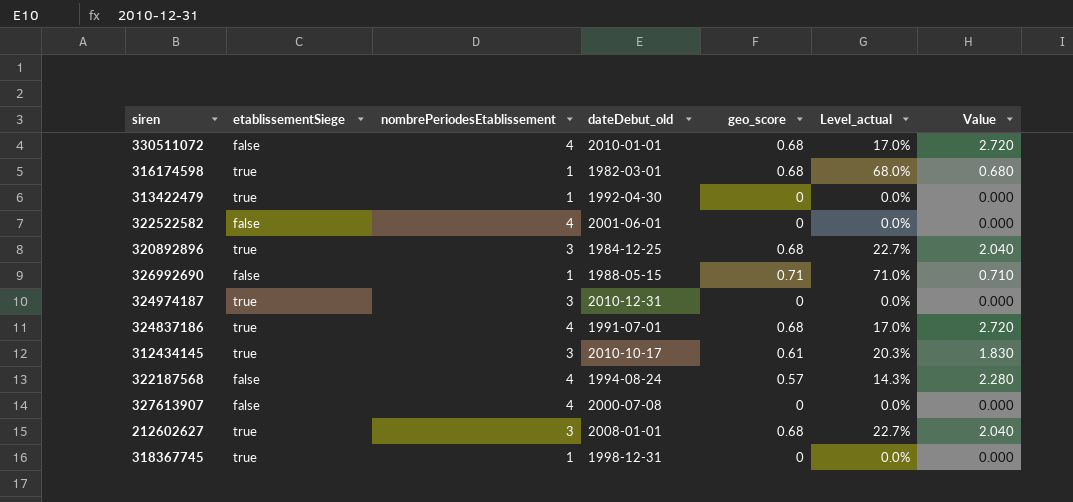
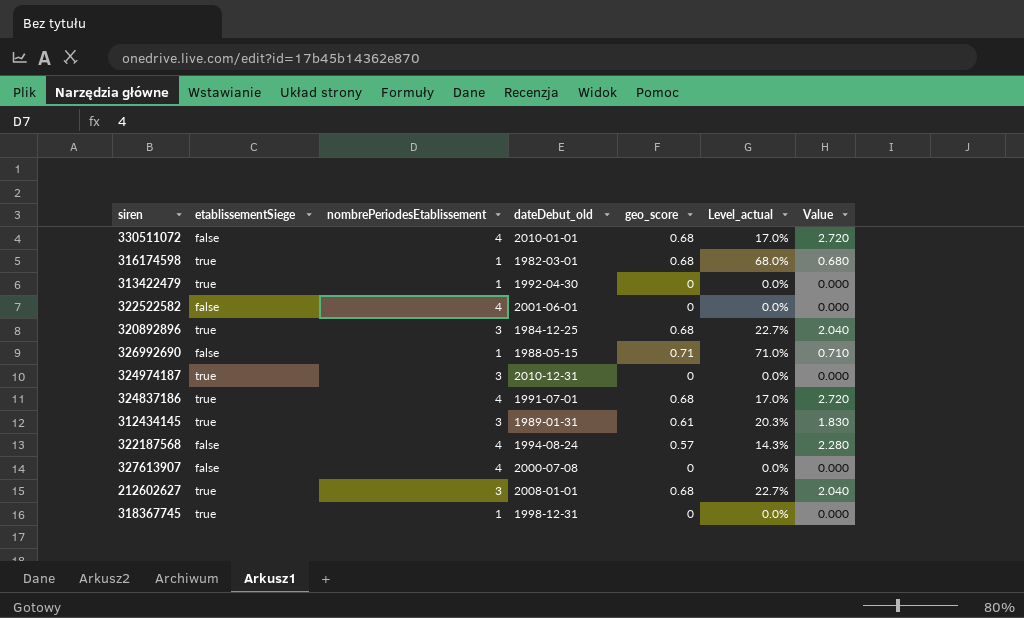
312434145 | dateDebut_old: 2010-10-17 -> 1989-01-31

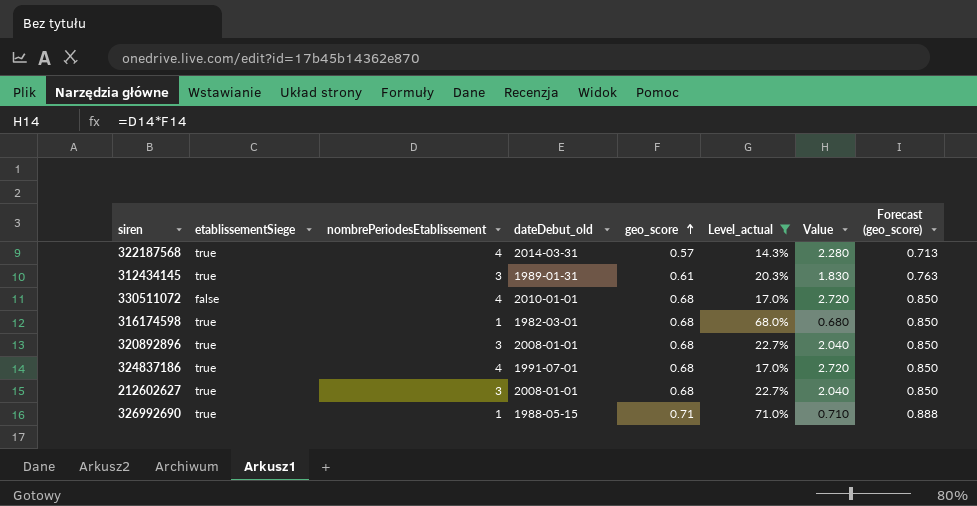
filter: none -> Level_actual != 0.0%
row order: none -> geo_score ascending
column Forecast (geo_score) | formula: none -> [geo_score] * 1.25
322187568 | etablissementSiege: false -> true
322187568 | dateDebut_old: 1994-08-24 -> 2014-03-31
320892896 | dateDebut_old: 1984-12-25 -> 2008-01-01
326992690 | etablissementSiege: false -> true

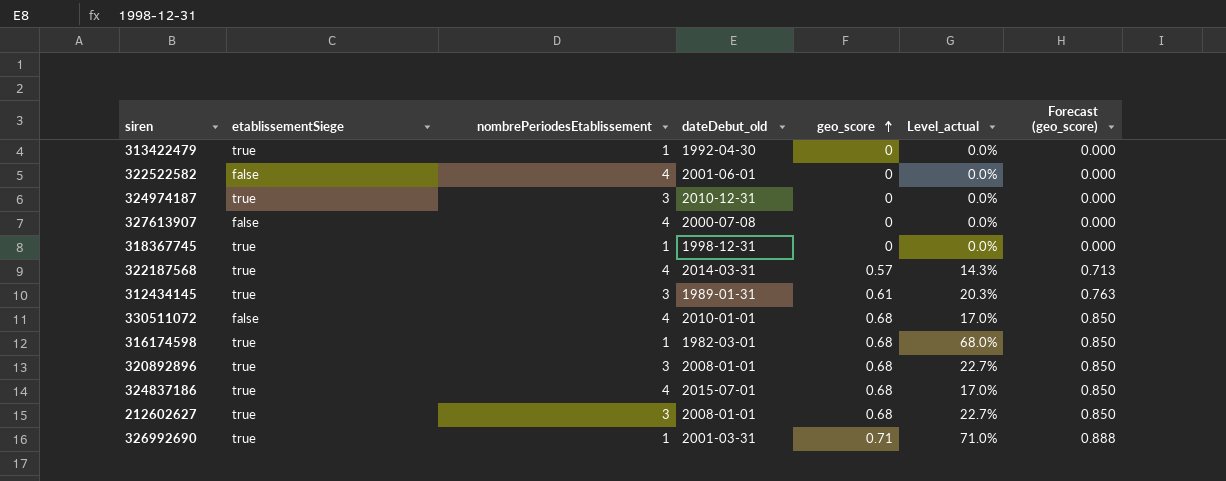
filter: Level_actual != 0.0% -> none
column Value | formula: [nombrePeriodesEtablissement] * [geo_score] -> none
324837186 | dateDebut_old: 1991-07-01 -> 2015-07-01
326992690 | dateDebut_old: 1988-05-15 -> 2001-03-31

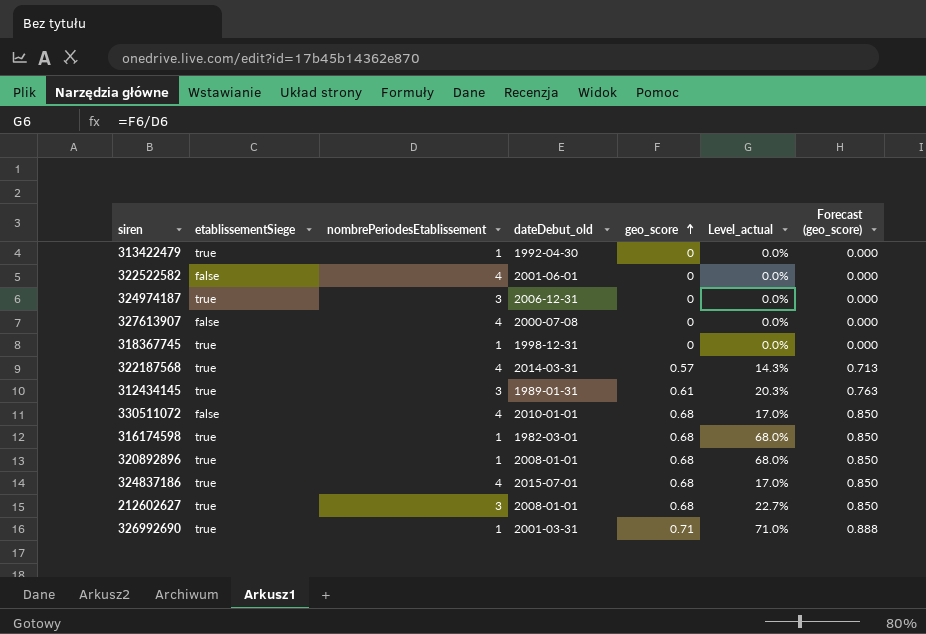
324974187 | dateDebut_old: 2010-12-31 -> 2006-12-31
320892896 | nombrePeriodesEtablissement: 3 -> 1
320892896 | Level_actual: 22.7% -> 68.0%

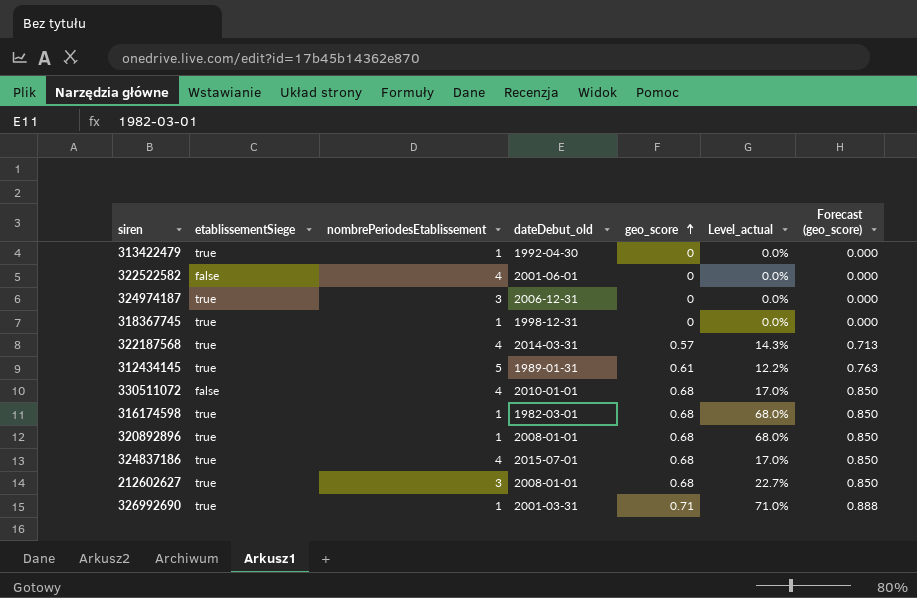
row 327613907: false | 4 | 2000-07-08 | 0 | 0.0% | 0.000 -> none
312434145 | nombrePeriodesEtablissement: 3 -> 5
312434145 | Level_actual: 20.3% -> 12.2%

